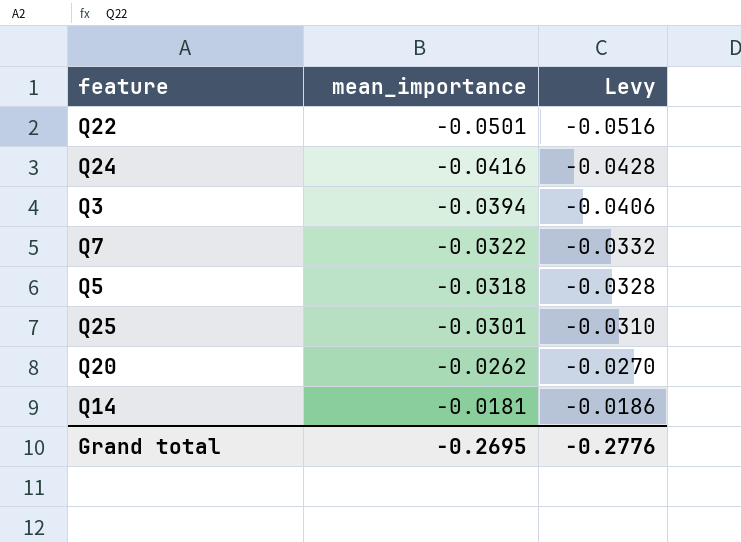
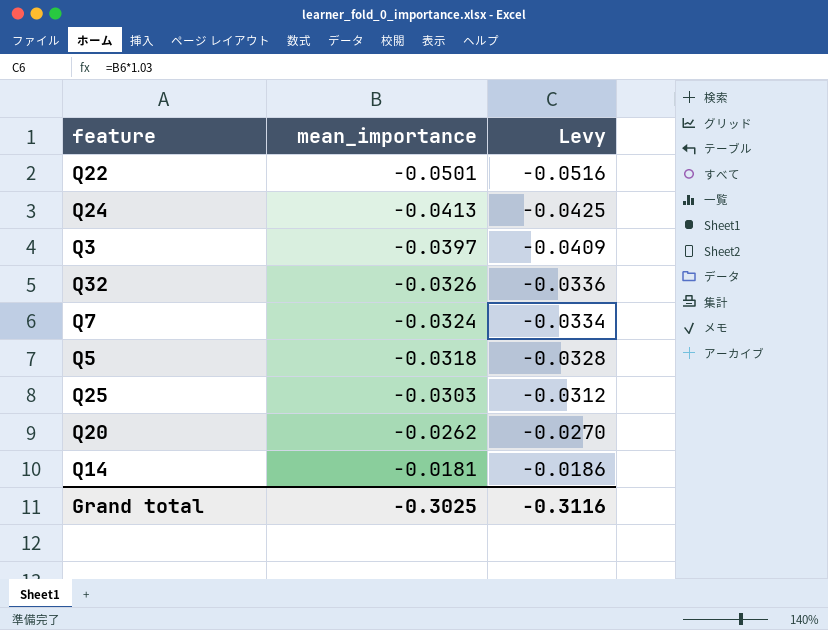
Q24 | mean_importance: -0.0416 -> -0.0413
Q24 | Levy: -0.0428 -> -0.0425
Q3 | mean_importance: -0.0394 -> -0.0397
Q3 | Levy: -0.0406 -> -0.0409
row Q32: none -> -0.0326 | -0.0336
Q7 | mean_importance: -0.0322 -> -0.0324
Q7 | Levy: -0.0332 -> -0.0334
Q25 | mean_importance: -0.0301 -> -0.0303
Q25 | Levy: -0.0310 -> -0.0312
Grand total | mean_importance: -0.2695 -> -0.3025
Grand total | Levy: -0.2776 -> -0.3116

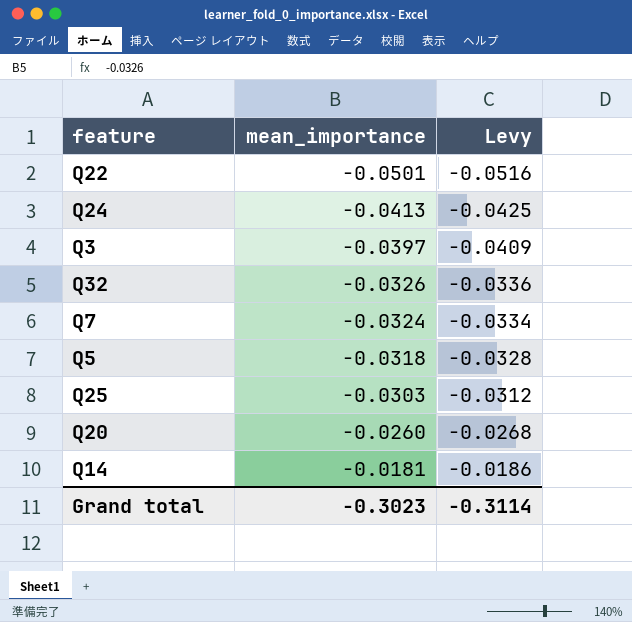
Q20 | mean_importance: -0.0262 -> -0.0260
Q20 | Levy: -0.0270 -> -0.0268
Grand total | mean_importance: -0.3025 -> -0.3023
Grand total | Levy: -0.3116 -> -0.3114

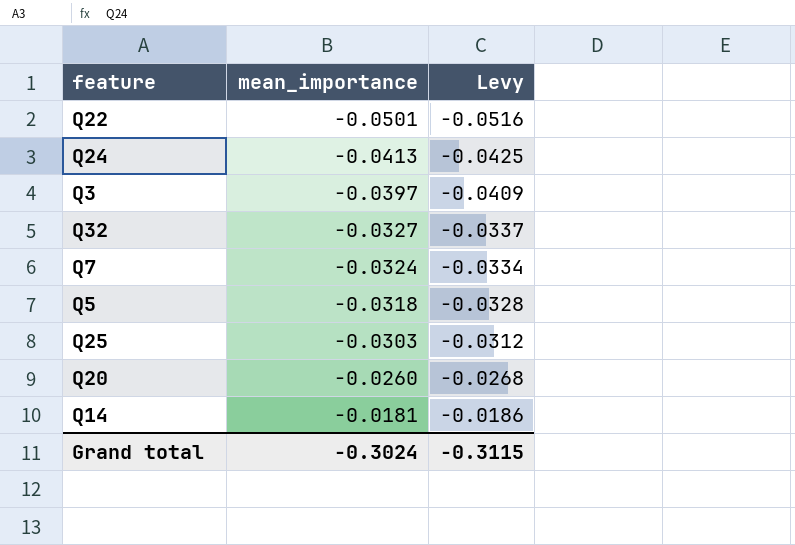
Q32 | mean_importance: -0.0326 -> -0.0327
Q32 | Levy: -0.0336 -> -0.0337
Grand total | mean_importance: -0.3023 -> -0.3024
Grand total | Levy: -0.3114 -> -0.3115

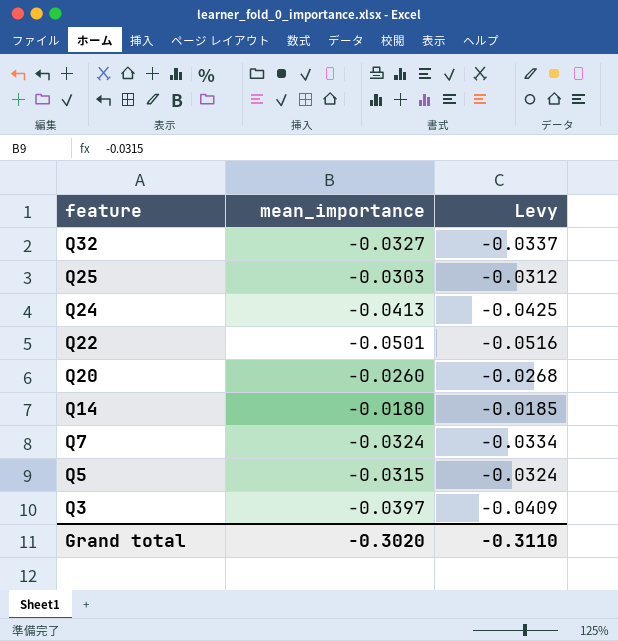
row order: mean_importance ascending -> feature descending
Q14 | mean_importance: -0.0181 -> -0.0180
Q14 | Levy: -0.0186 -> -0.0185
Q5 | mean_importance: -0.0318 -> -0.0315
Q5 | Levy: -0.0328 -> -0.0324
Grand total | mean_importance: -0.3024 -> -0.3020
Grand total | Levy: -0.3115 -> -0.3110

